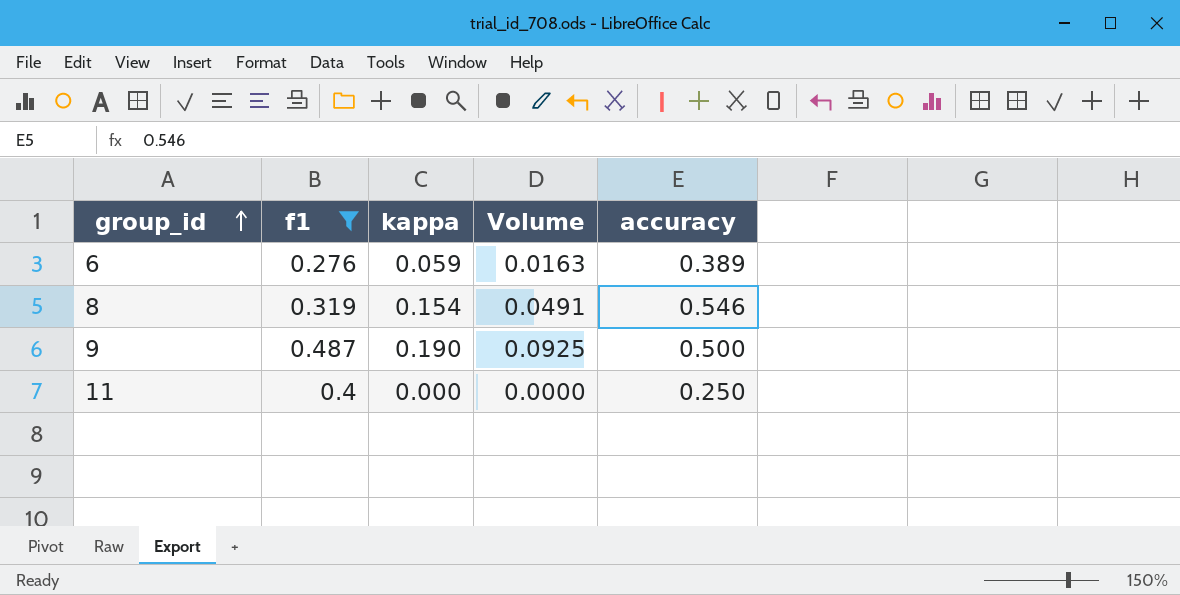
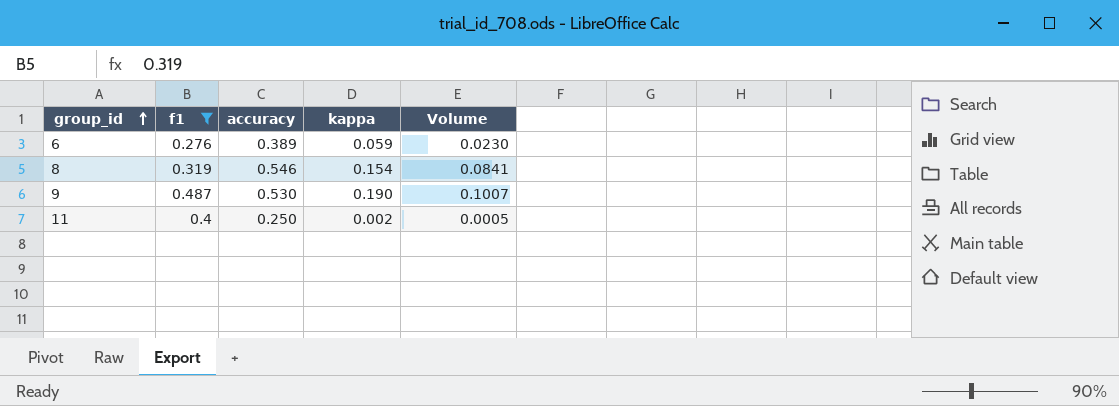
column accuracy | position: 5 -> 3
column Volume | formula: [f1] * [kappa] -> [accuracy] * [kappa]
9 | accuracy: 0.500 -> 0.530
11 | kappa: 0.000 -> 0.002

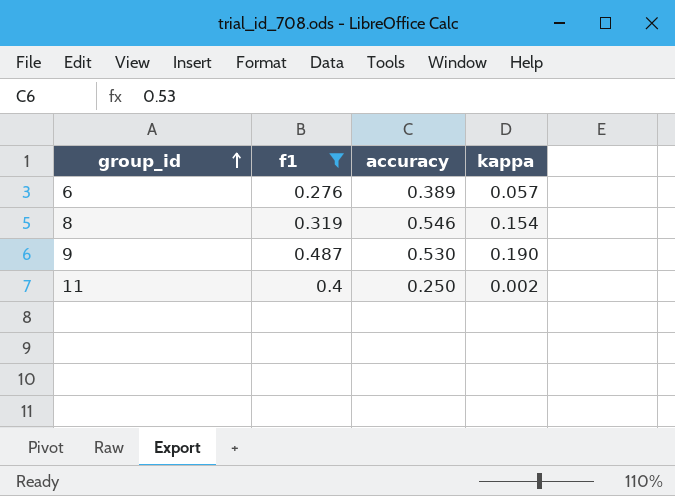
column Volume | formula: [accuracy] * [kappa] -> none
6 | kappa: 0.059 -> 0.057

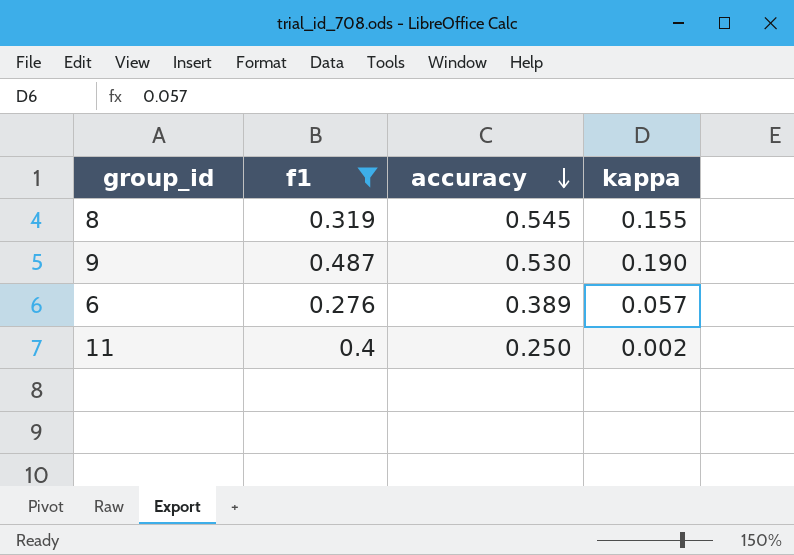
row order: group_id ascending -> accuracy descending
8 | accuracy: 0.546 -> 0.545
8 | kappa: 0.154 -> 0.155

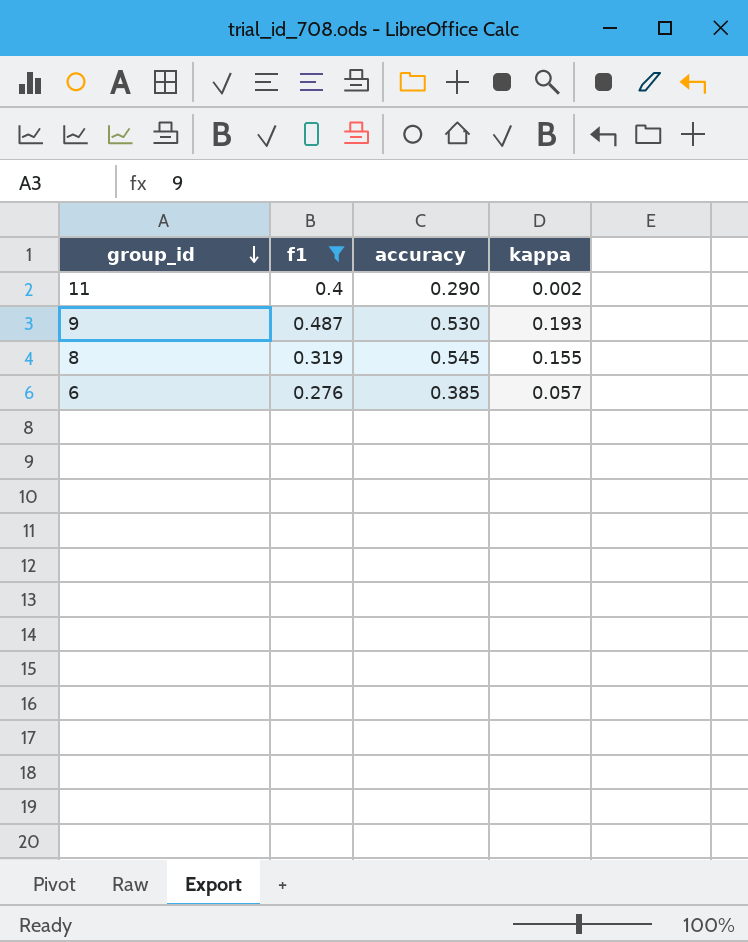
row order: accuracy descending -> group_id descending
11 | accuracy: 0.250 -> 0.290
9 | kappa: 0.190 -> 0.193
6 | accuracy: 0.389 -> 0.385

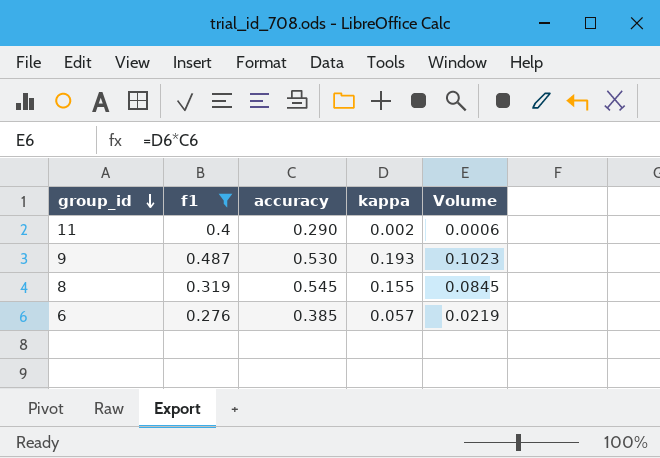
column Volume | formula: none -> [accuracy] * [kappa]

